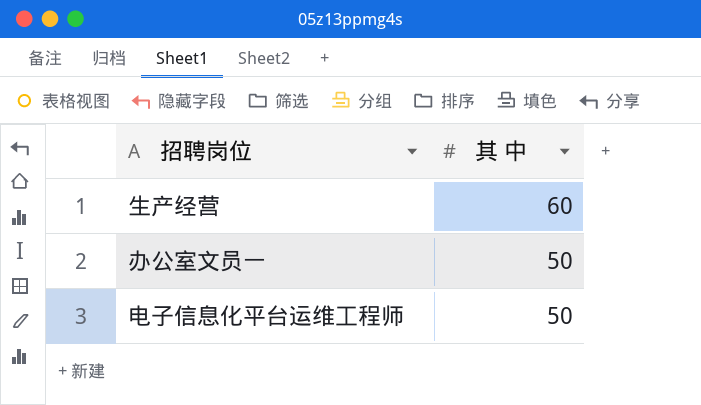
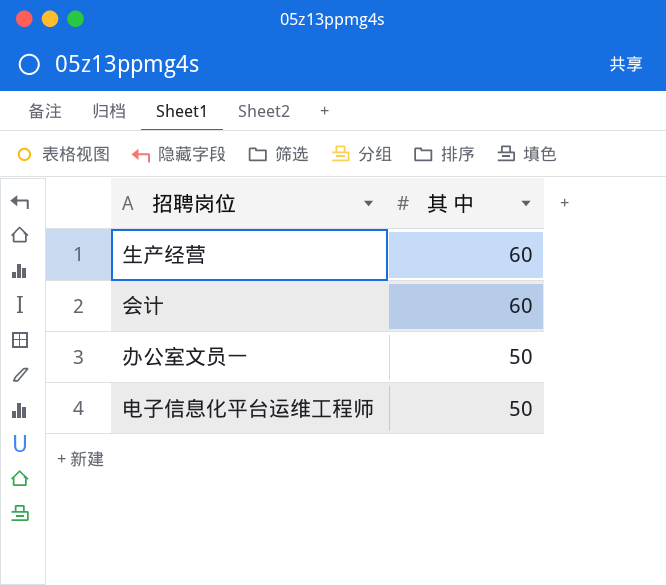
row 会计: none -> 60

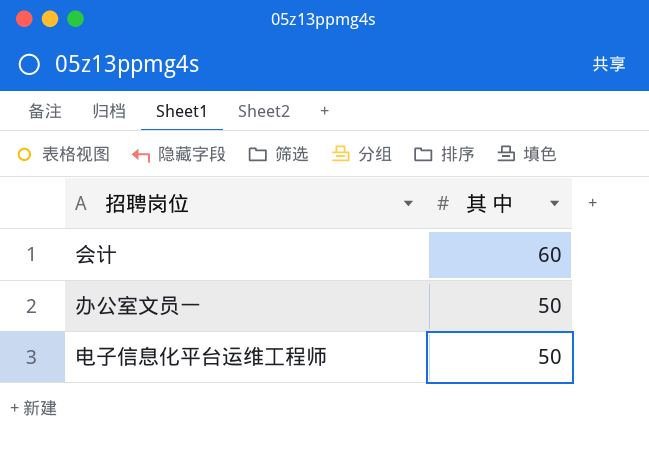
row 生产经营: 60 -> none

